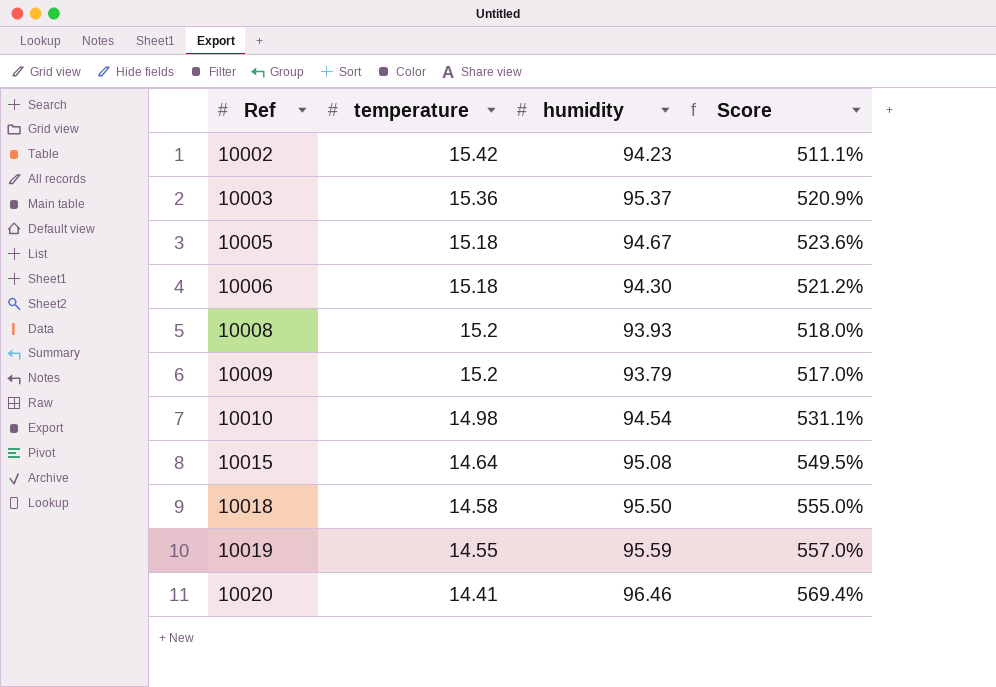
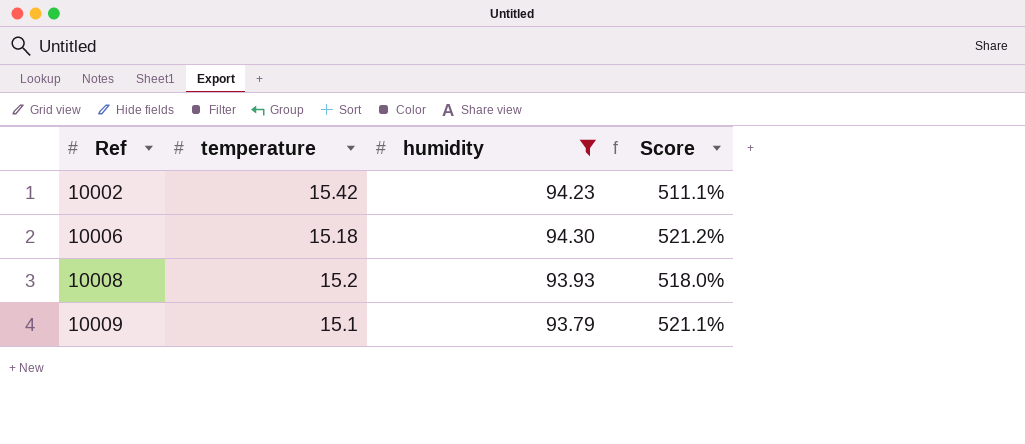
filter: none -> humidity <= 94.30
10009 | temperature: 15.2 -> 15.1
10009 | Score: 517.0% -> 521.1%

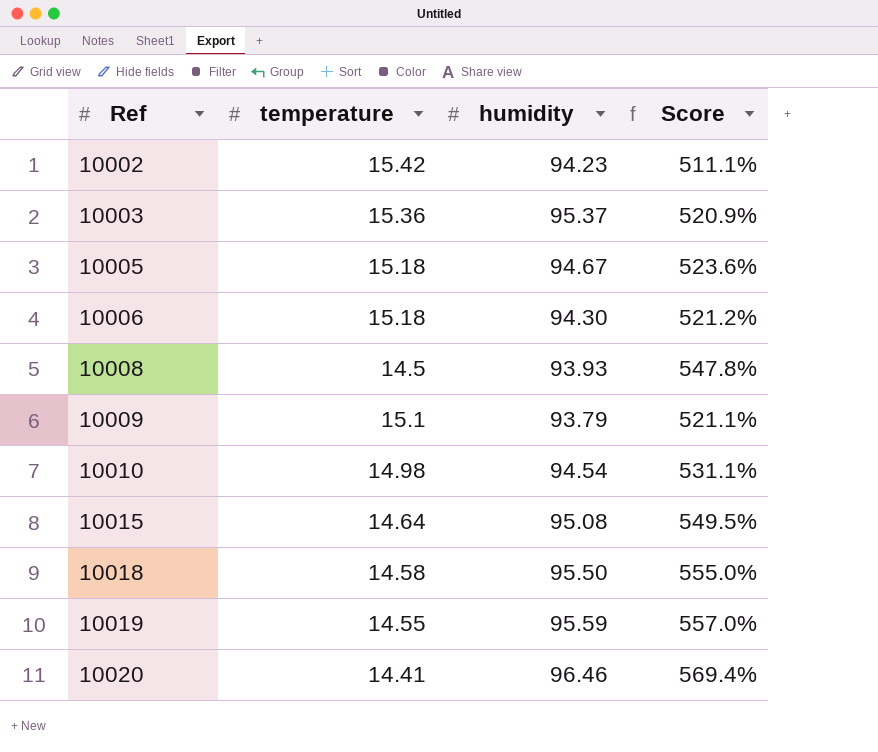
filter: humidity <= 94.30 -> none
10008 | temperature: 15.2 -> 14.5
10008 | Score: 518.0% -> 547.8%

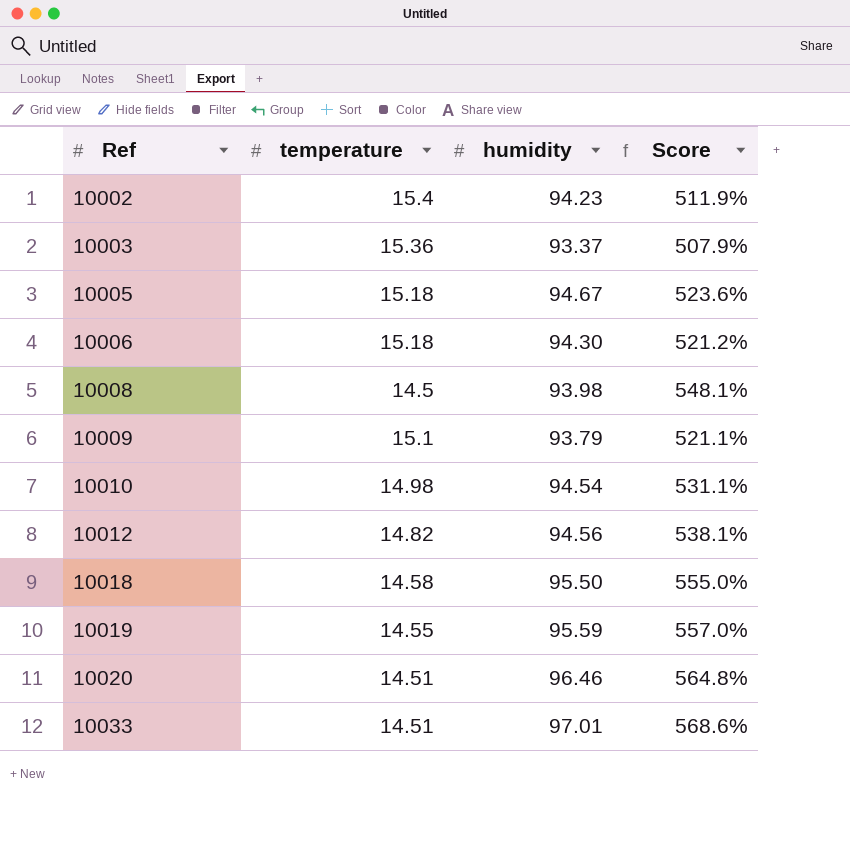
row 10015: 14.64 | 95.08 | 549.5% -> none
10002 | temperature: 15.42 -> 15.4
10002 | Score: 511.1% -> 511.9%
10003 | humidity: 95.37 -> 93.37
10003 | Score: 520.9% -> 507.9%
10008 | humidity: 93.93 -> 93.98
10008 | Score: 547.8% -> 548.1%
row 10012: none -> 14.82 | 94.56 | 538.1%
10020 | temperature: 14.41 -> 14.51
10020 | Score: 569.4% -> 564.8%
row 10033: none -> 14.51 | 97.01 | 568.6%

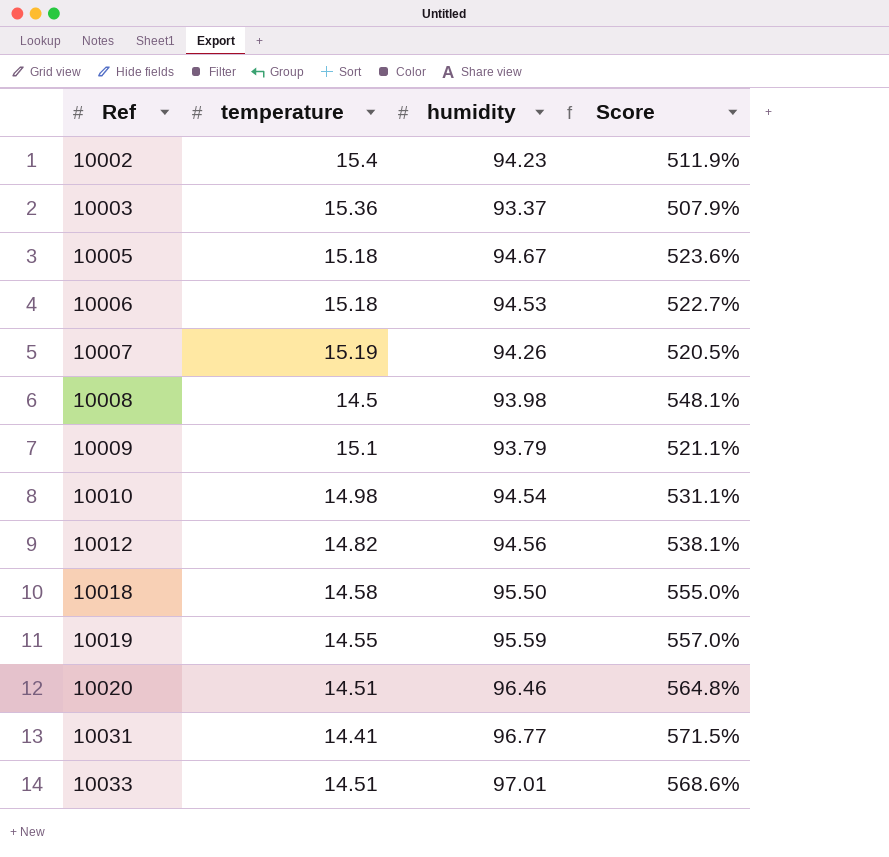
10006 | humidity: 94.30 -> 94.53
10006 | Score: 521.2% -> 522.7%
row 10007: none -> 15.19 | 94.26 | 520.5%
row 10031: none -> 14.41 | 96.77 | 571.5%

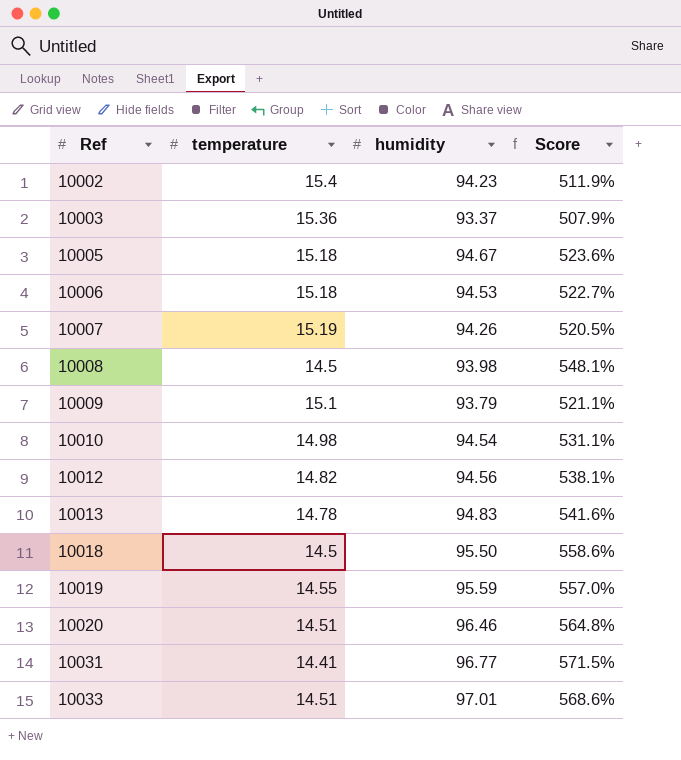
row 10013: none -> 14.78 | 94.83 | 541.6%
10018 | temperature: 14.58 -> 14.5
10018 | Score: 555.0% -> 558.6%

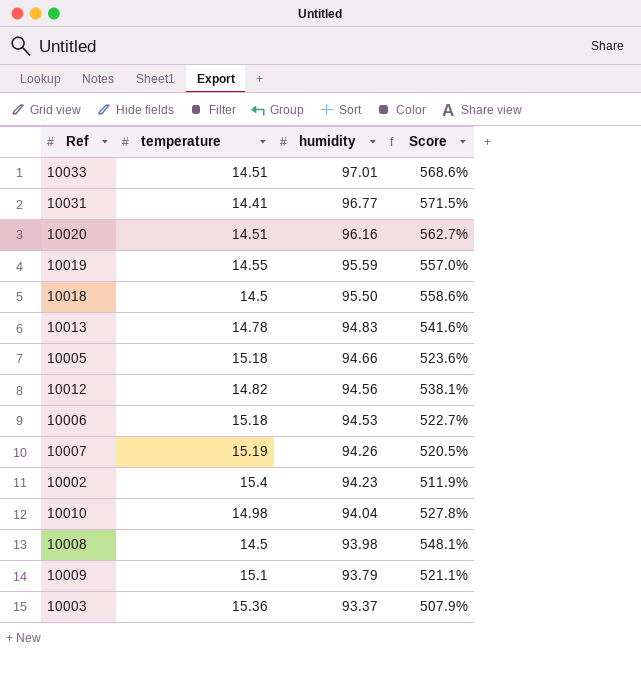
row order: Ref ascending -> humidity descending
10020 | humidity: 96.46 -> 96.16
10020 | Score: 564.8% -> 562.7%
10005 | humidity: 94.67 -> 94.66
10010 | humidity: 94.54 -> 94.04
10010 | Score: 531.1% -> 527.8%

